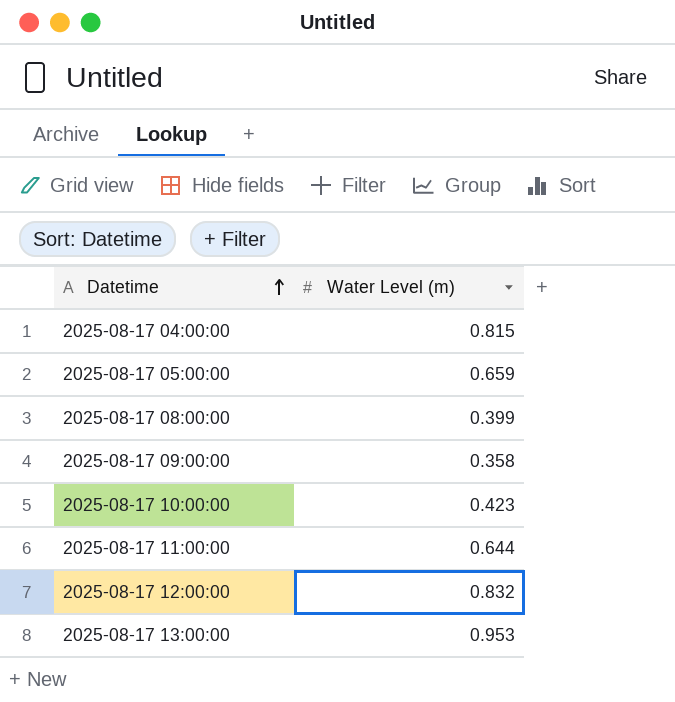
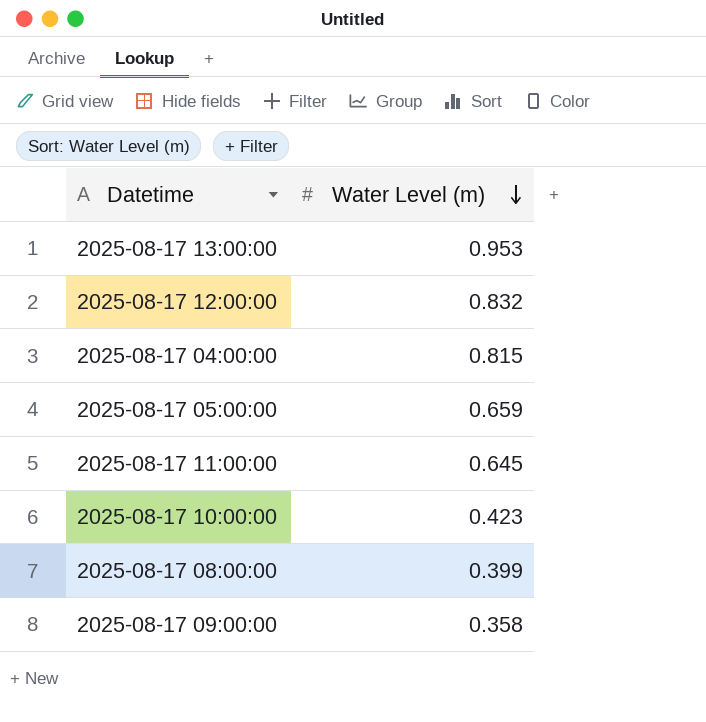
row order: Datetime ascending -> Water Level (m) descending
2025-08-17 11:00:00 | Water Level (m): 0.644 -> 0.645

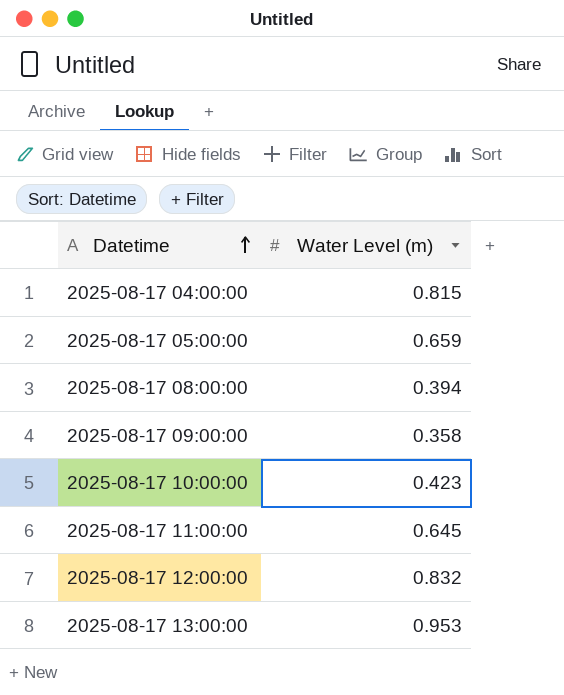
row order: Water Level (m) descending -> Datetime ascending
2025-08-17 08:00:00 | Water Level (m): 0.399 -> 0.394

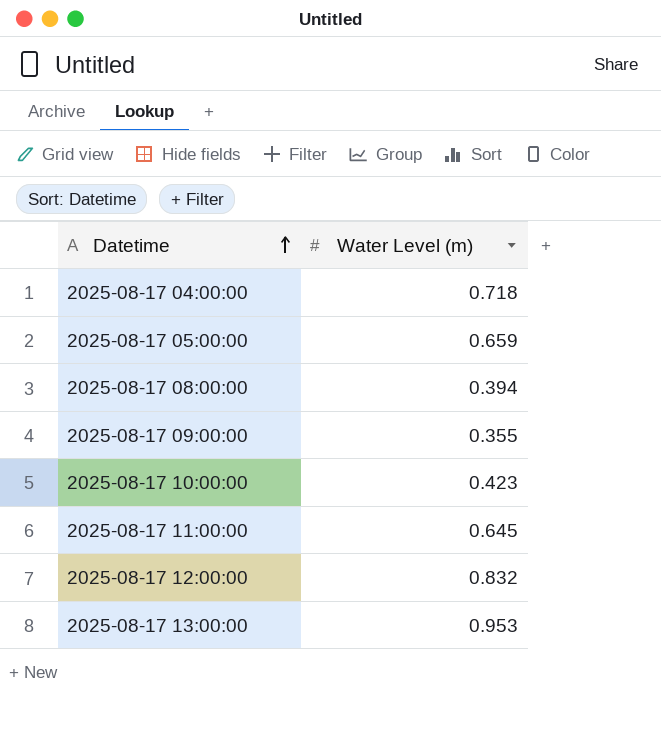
2025-08-17 04:00:00 | Water Level (m): 0.815 -> 0.718
2025-08-17 09:00:00 | Water Level (m): 0.358 -> 0.355

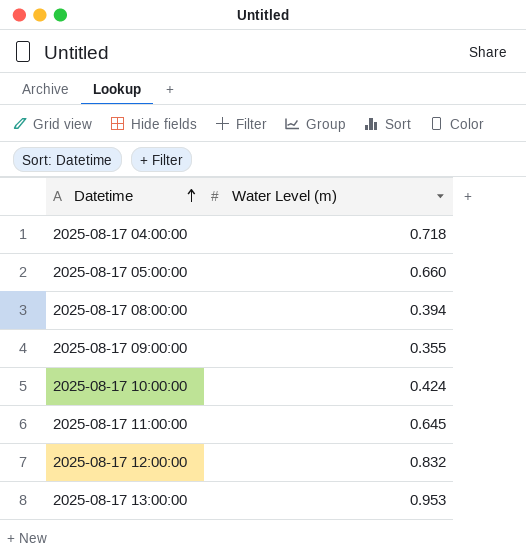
2025-08-17 05:00:00 | Water Level (m): 0.659 -> 0.660
2025-08-17 10:00:00 | Water Level (m): 0.423 -> 0.424

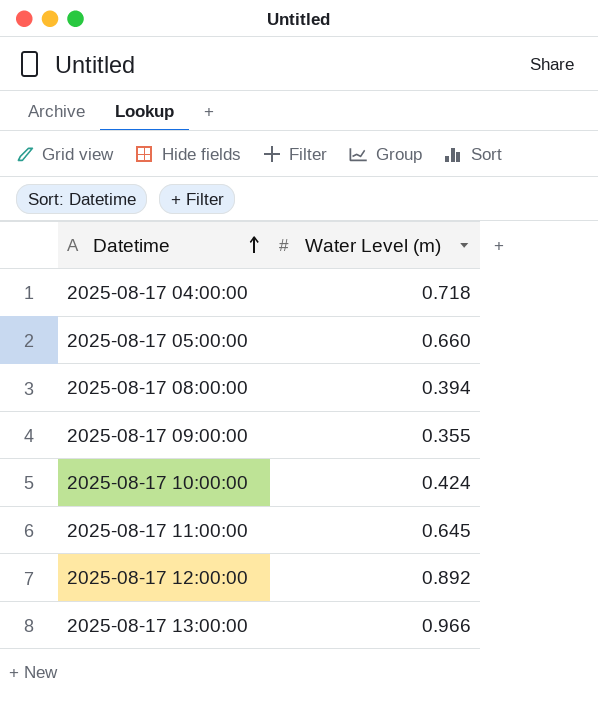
2025-08-17 12:00:00 | Water Level (m): 0.832 -> 0.892
2025-08-17 13:00:00 | Water Level (m): 0.953 -> 0.966

